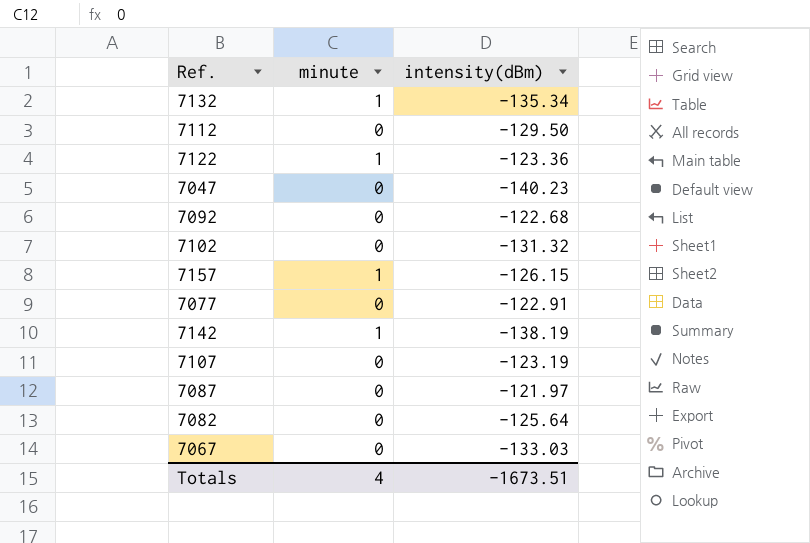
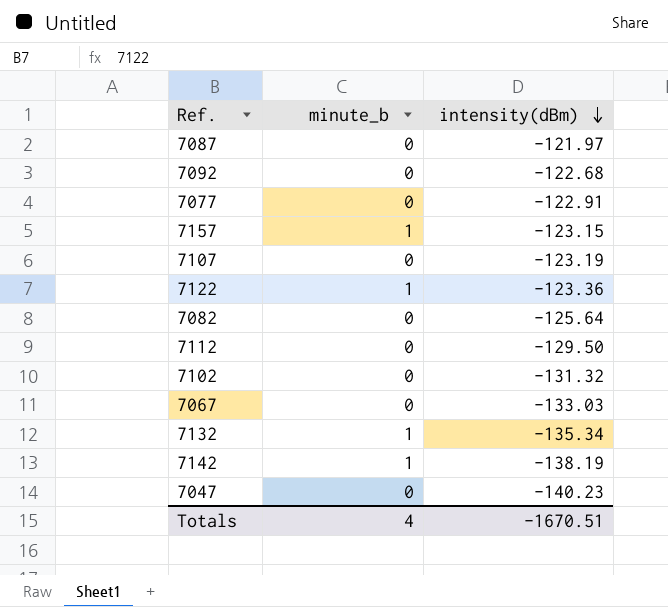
row order: none -> intensity(dBm) descending
column name: minute -> minute_b
7157 | intensity(dBm): -126.15 -> -123.15
Totals | intensity(dBm): -1673.51 -> -1670.51

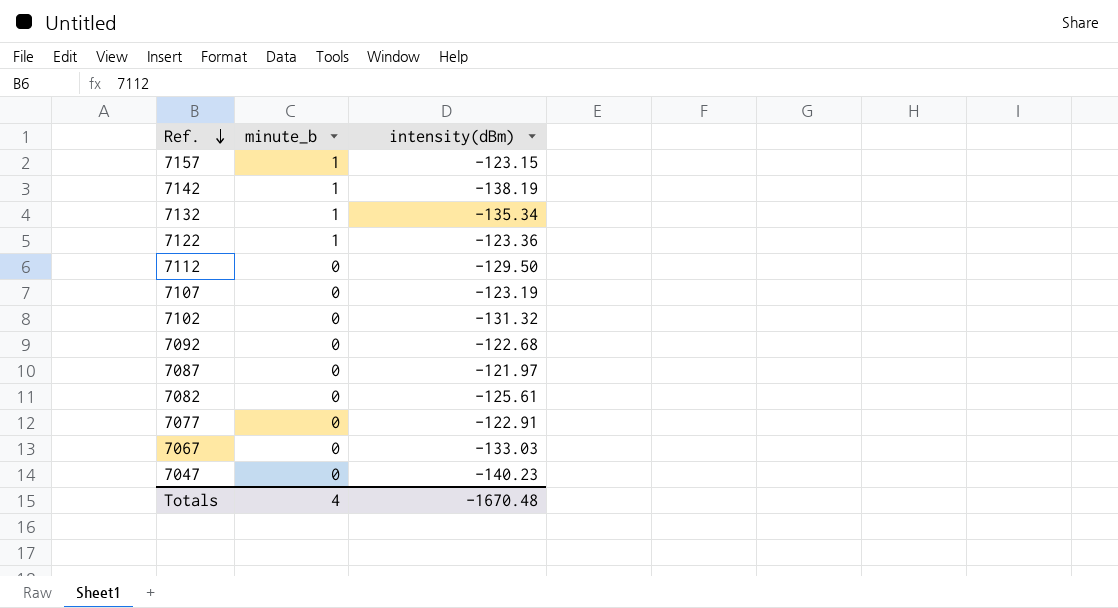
row order: intensity(dBm) descending -> Ref. descending
7082 | intensity(dBm): -125.64 -> -125.61
Totals | intensity(dBm): -1670.51 -> -1670.48

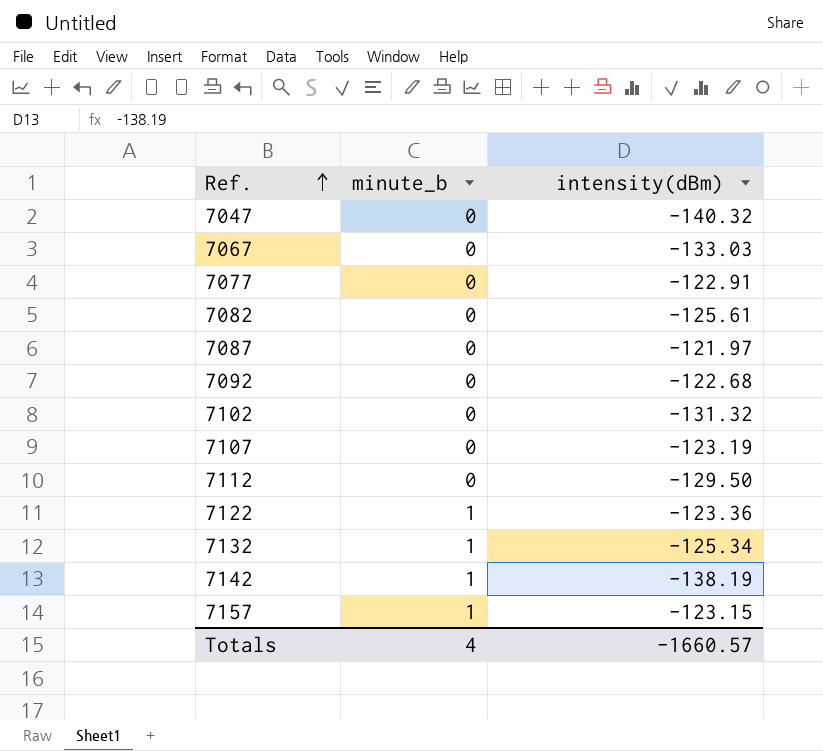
row order: Ref. descending -> Ref. ascending
7047 | intensity(dBm): -140.23 -> -140.32
7132 | intensity(dBm): -135.34 -> -125.34
Totals | intensity(dBm): -1670.48 -> -1660.57

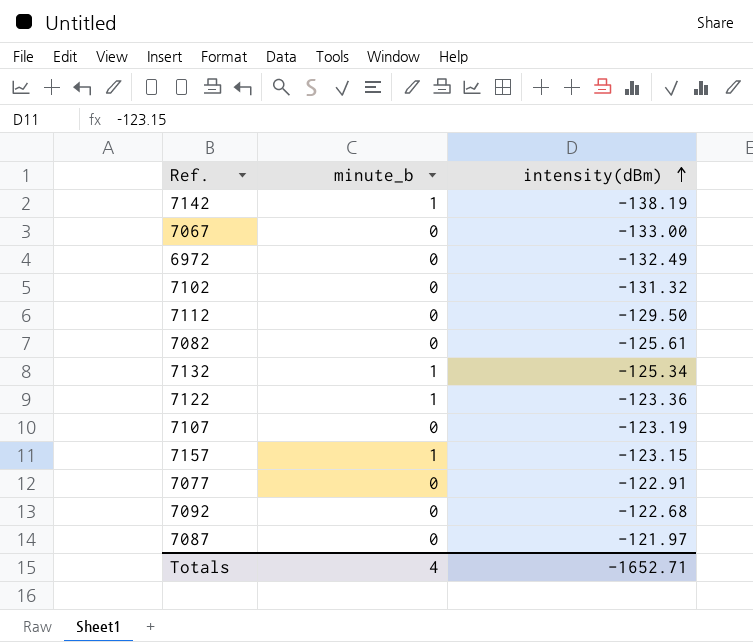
row order: Ref. ascending -> intensity(dBm) ascending
row 7047: 0 | -140.32 -> none
7067 | intensity(dBm): -133.03 -> -133.00
row 6972: none -> 0 | -132.49
Totals | intensity(dBm): -1660.57 -> -1652.71

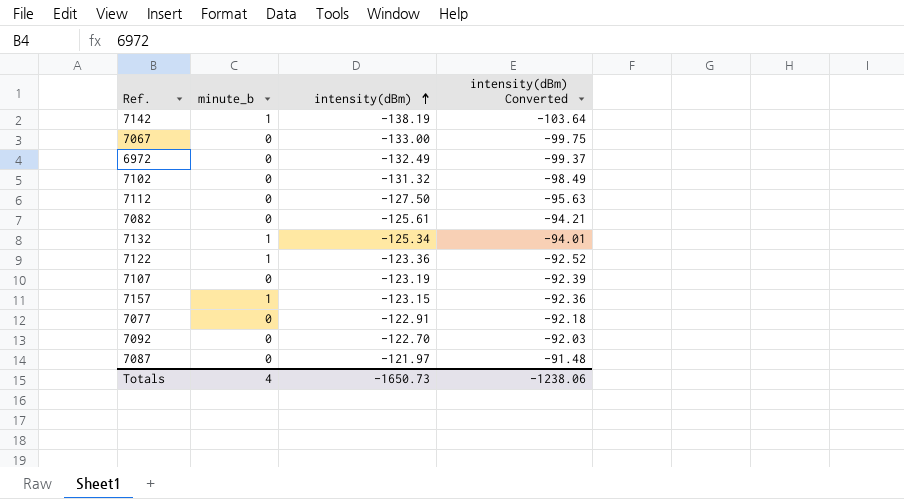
column intensity(dBm) Converted | formula: none -> [intensity(dBm)] * 0.75
7112 | intensity(dBm): -129.50 -> -127.50
7092 | intensity(dBm): -122.68 -> -122.70
Totals | intensity(dBm): -1652.71 -> -1650.73

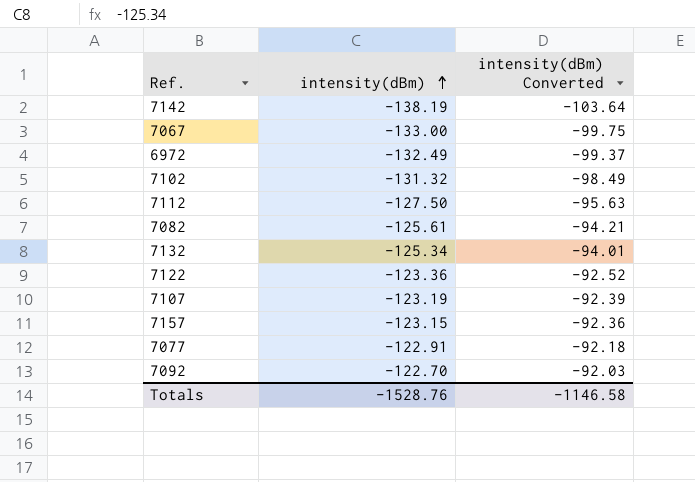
column minute_b | position: 2 -> none
row 7087: 0 | -121.97 | -91.48 -> none
Totals | intensity(dBm): -1650.73 -> -1528.76
Totals | intensity(dBm) Converted: -1238.06 -> -1146.58

